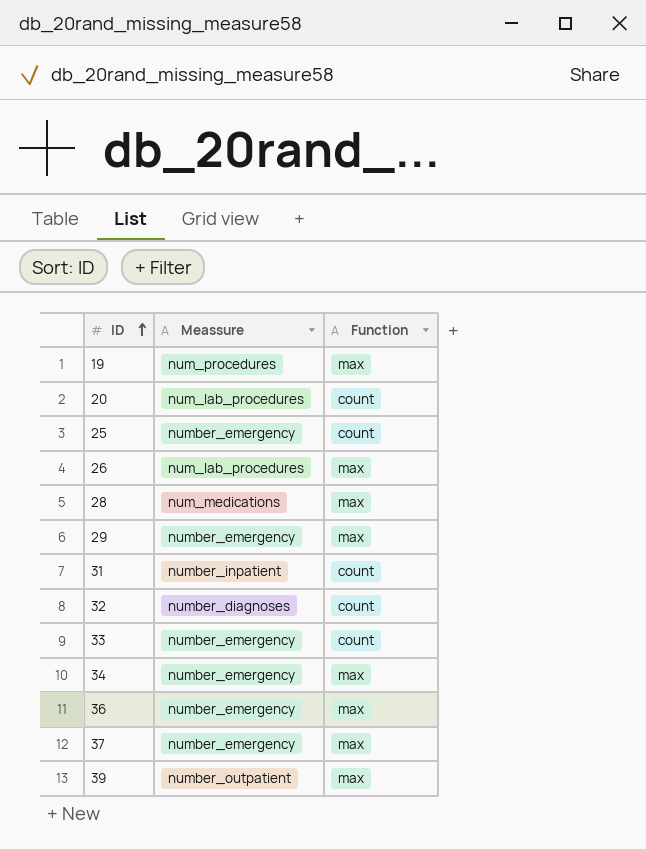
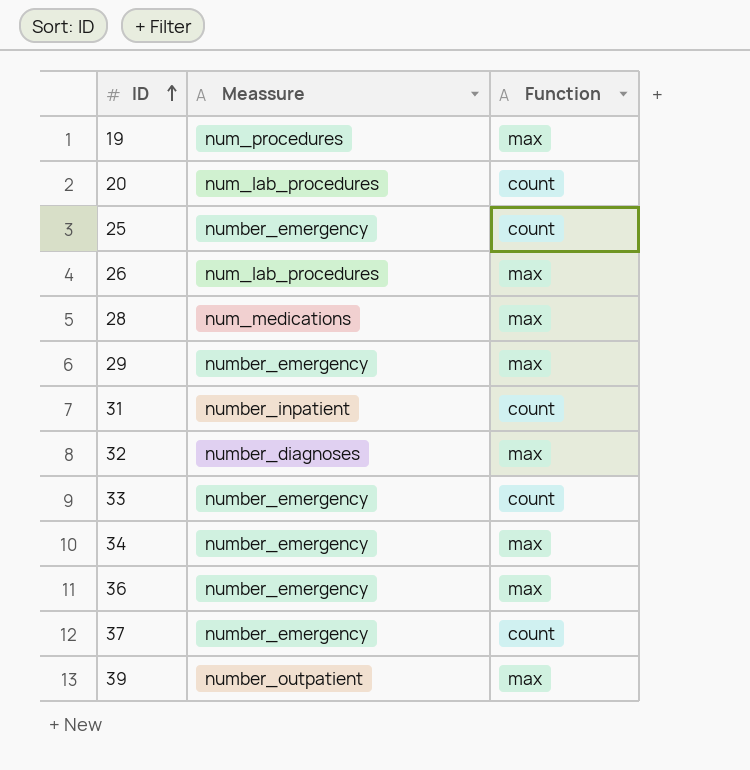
32 | Function: count -> max
37 | Function: max -> count

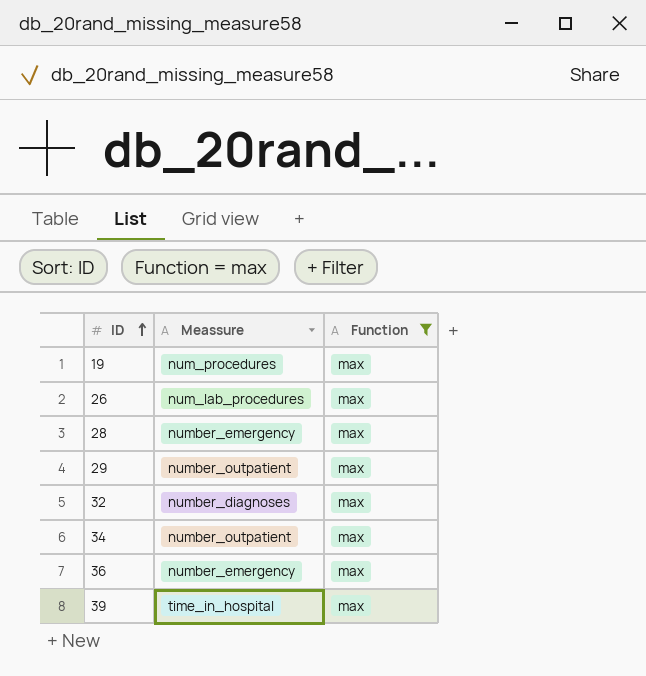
filter: none -> Function = max
28 | Meassure: num_medications -> number_emergency
29 | Meassure: number_emergency -> number_outpatient
34 | Meassure: number_emergency -> number_outpatient
39 | Meassure: number_outpatient -> time_in_hospital

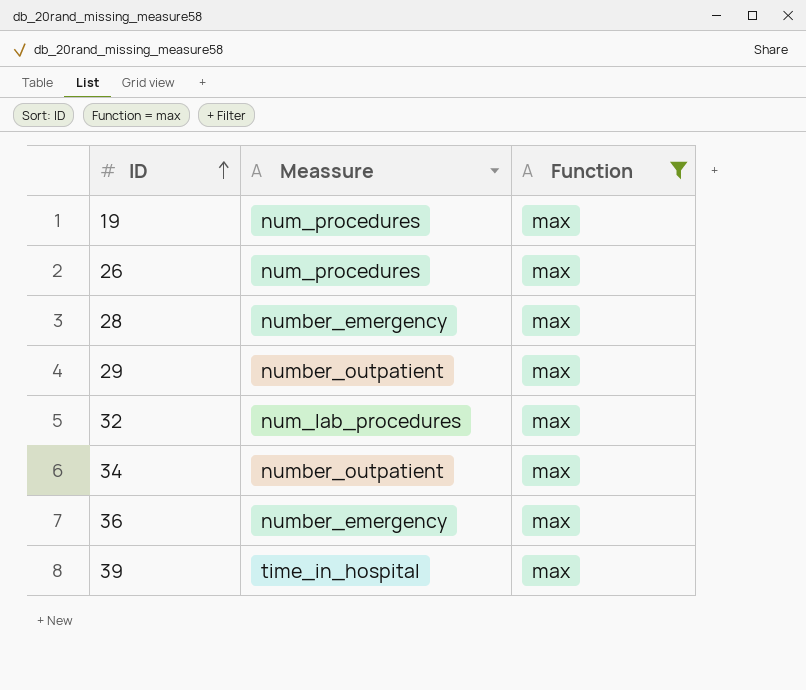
26 | Meassure: num_lab_procedures -> num_procedures
32 | Meassure: number_diagnoses -> num_lab_procedures

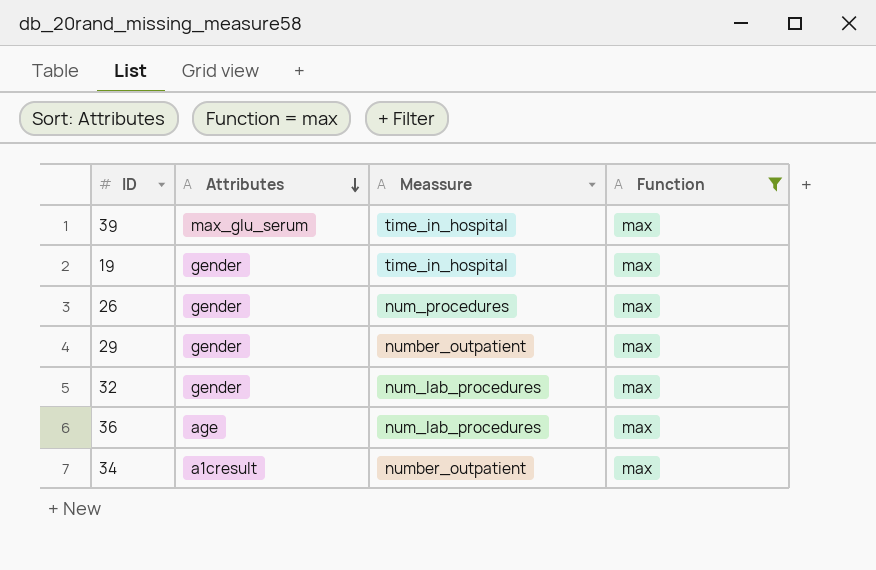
row order: ID ascending -> Attributes descending
column Attributes | position: none -> 2
row 28: number_emergency | max -> none
19 | Meassure: num_procedures -> time_in_hospital
36 | Meassure: number_emergency -> num_lab_procedures

